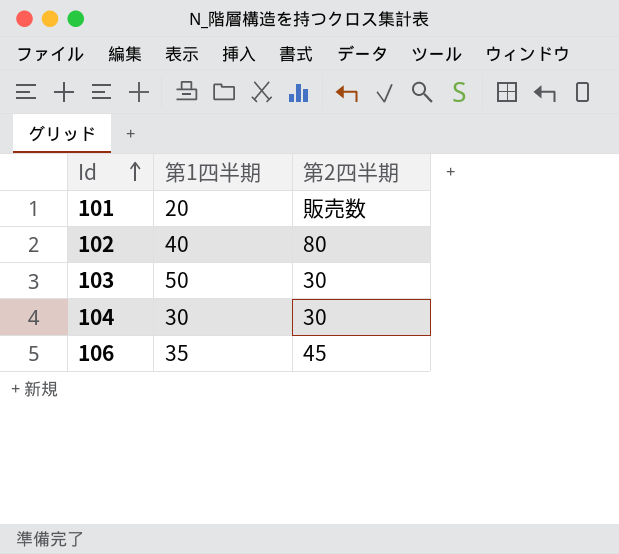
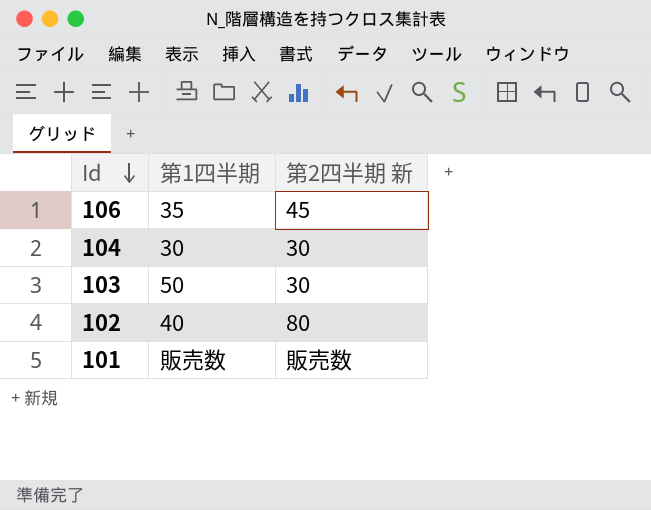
row order: Id ascending -> Id descending
column name: 第2四半期 -> 第2四半期 新
101 | 第1四半期: 20 -> 販売数

